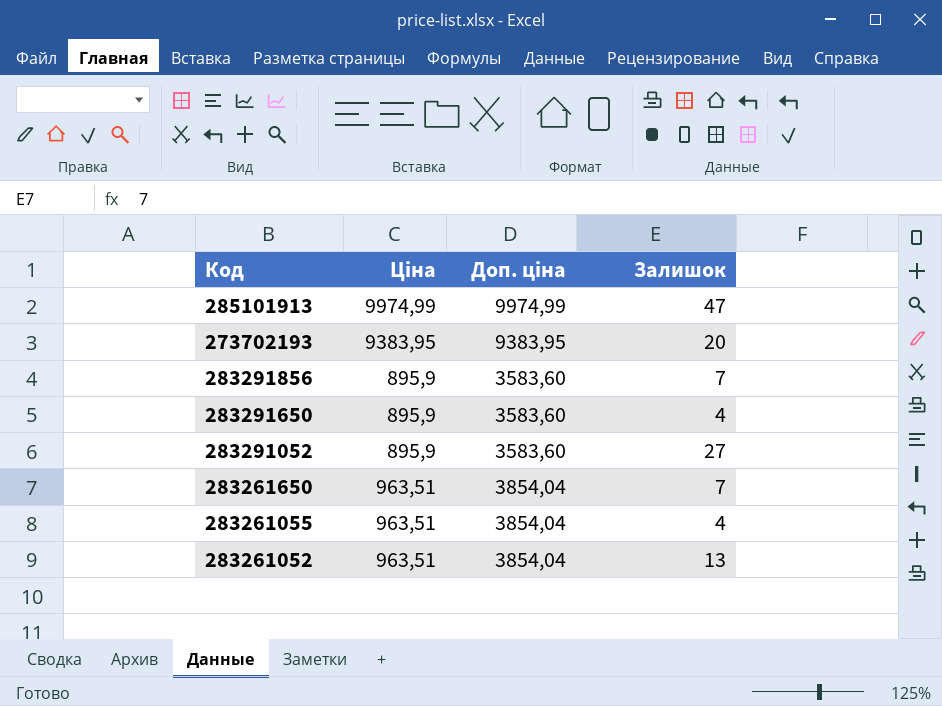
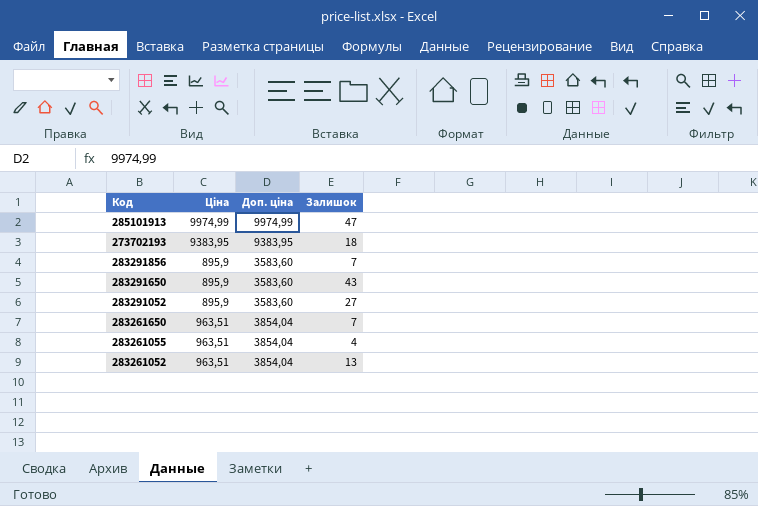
273702193 | Залишок: 20 -> 18
283291650 | Залишок: 4 -> 43

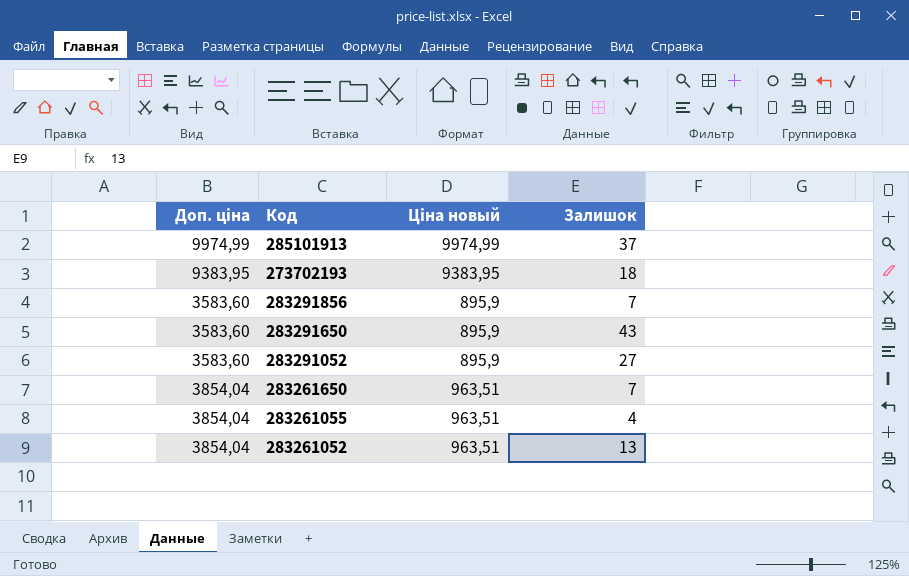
column Доп. ціна | position: 3 -> 1
column name: Ціна -> Ціна новый
285101913 | Залишок: 47 -> 37

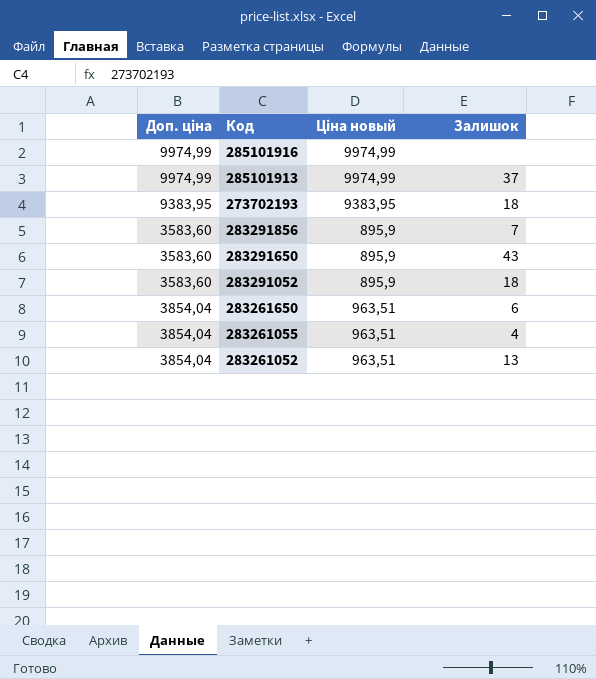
row 285101916: none -> 9974,99 | 9974,99 | none
283291052 | Залишок: 27 -> 18
283261650 | Залишок: 7 -> 6

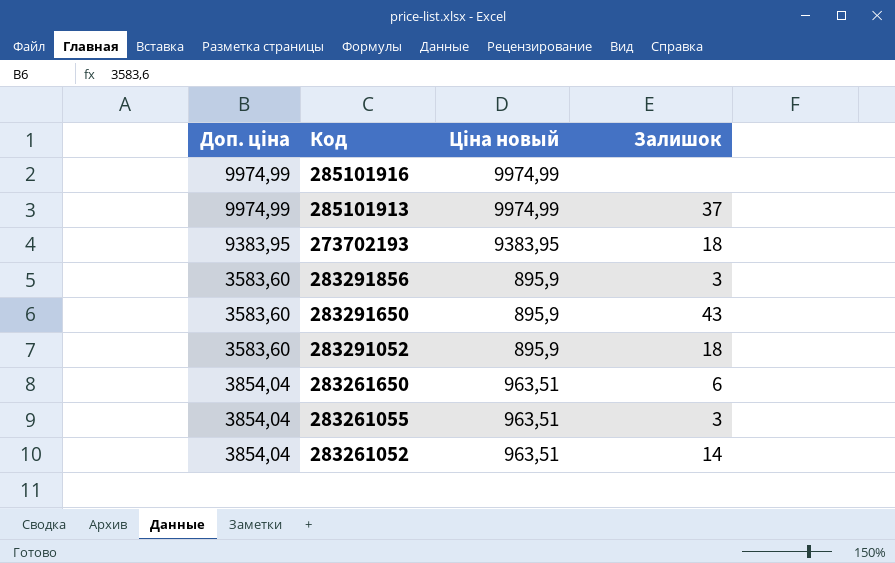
283291856 | Залишок: 7 -> 3
283261055 | Залишок: 4 -> 3
283261052 | Залишок: 13 -> 14

